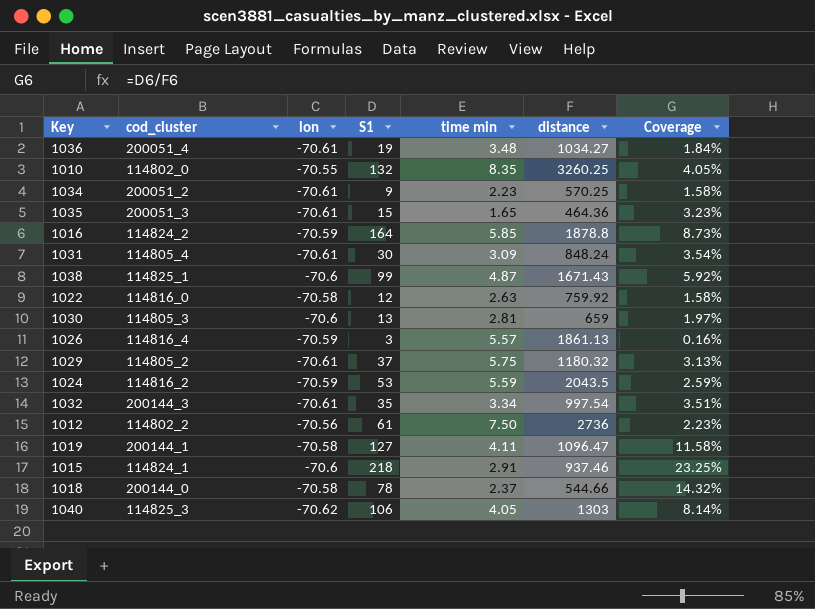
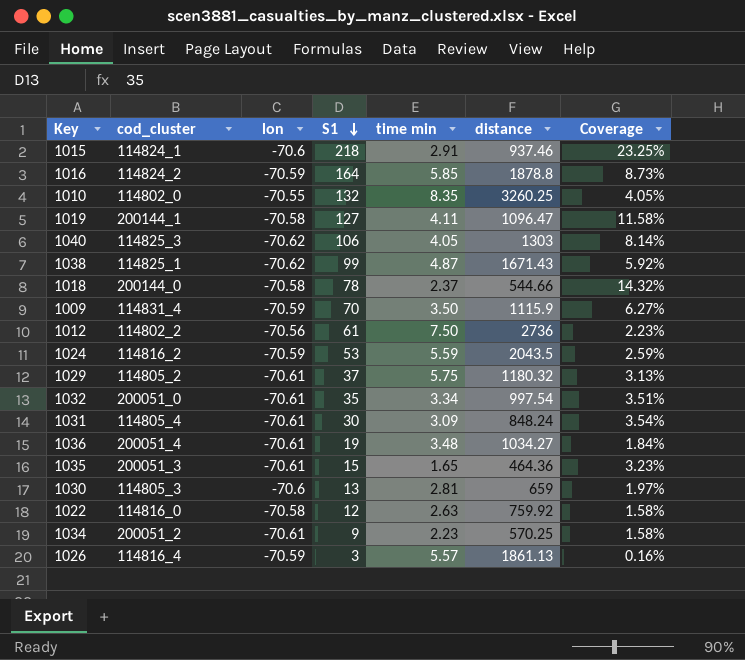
row order: none -> S1 descending
1038 | lon: -70.6 -> -70.62
row 1009: none -> 114831_4 | -70.59 | 70 | 3.50 | 1115.9 | 6.27%
1032 | cod_cluster: 200144_3 -> 200051_0

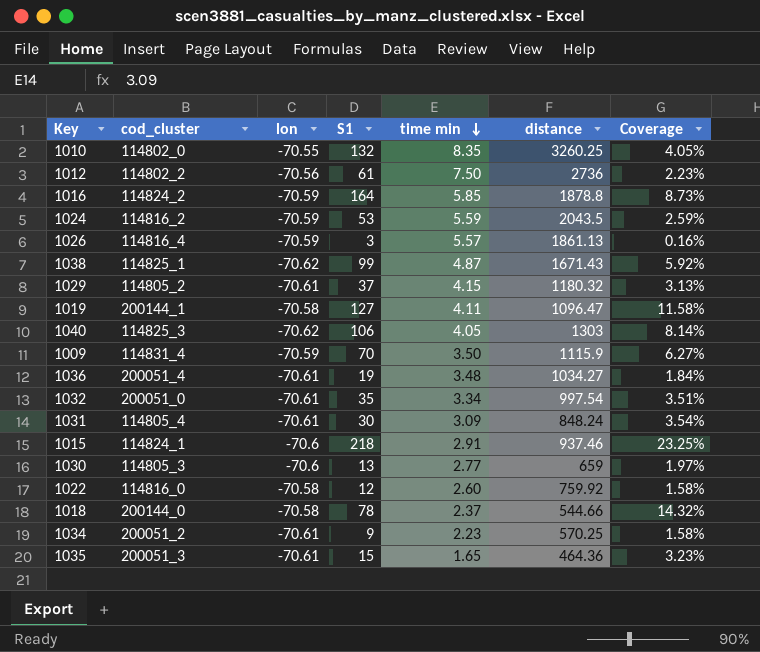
row order: S1 descending -> time min descending
1029 | time min: 5.75 -> 4.15
1030 | time min: 2.81 -> 2.77
1022 | time min: 2.63 -> 2.60

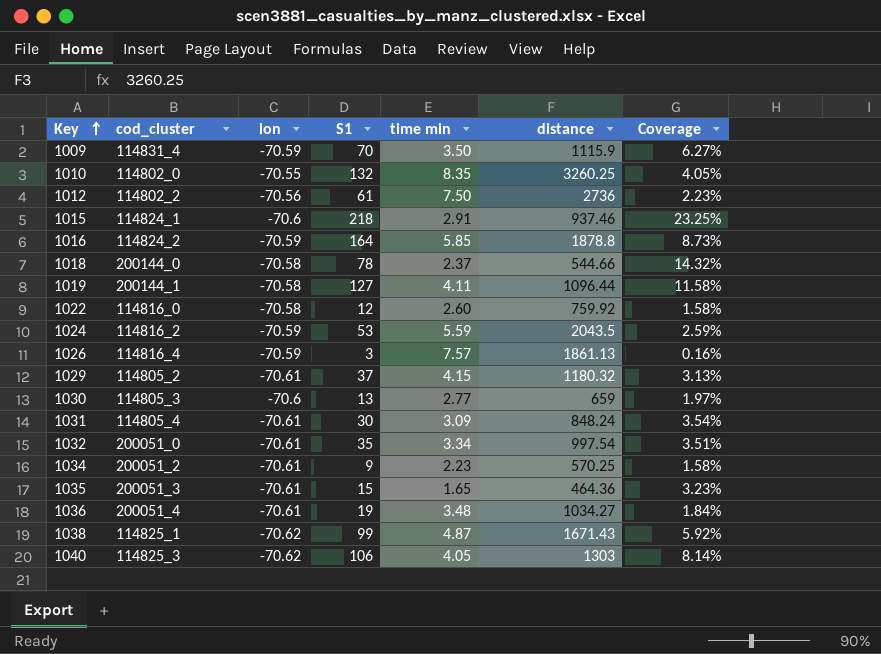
row order: time min descending -> Key ascending
1019 | distance: 1096.47 -> 1096.44
1026 | time min: 5.57 -> 7.57

